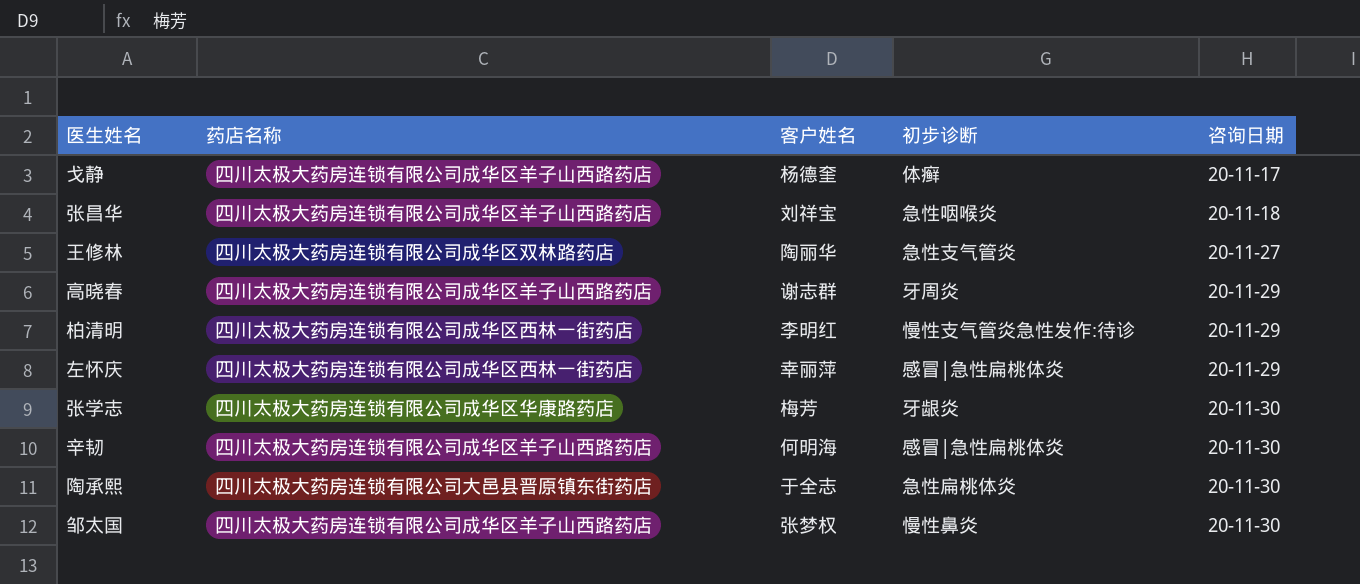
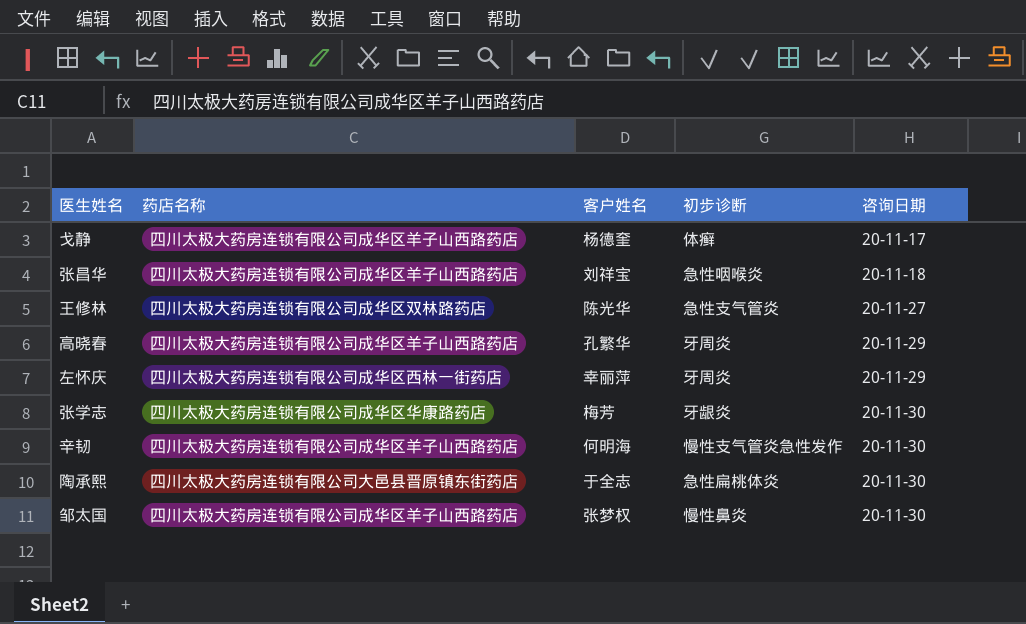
row 柏清明: 四川太极大药房连锁有限公司成华区西林一街药店 | 李明红 | 慢性支气管炎急性发作:待诊 | 20-11-29 -> none
王修林 | 客户姓名: 陶丽华 -> 陈光华
高晓春 | 客户姓名: 谢志群 -> 孔繁华
左怀庆 | 初步诊断: 感冒|急性扁桃体炎 -> 牙周炎
辛韧 | 初步诊断: 感冒|急性扁桃体炎 -> 慢性支气管炎急性发作

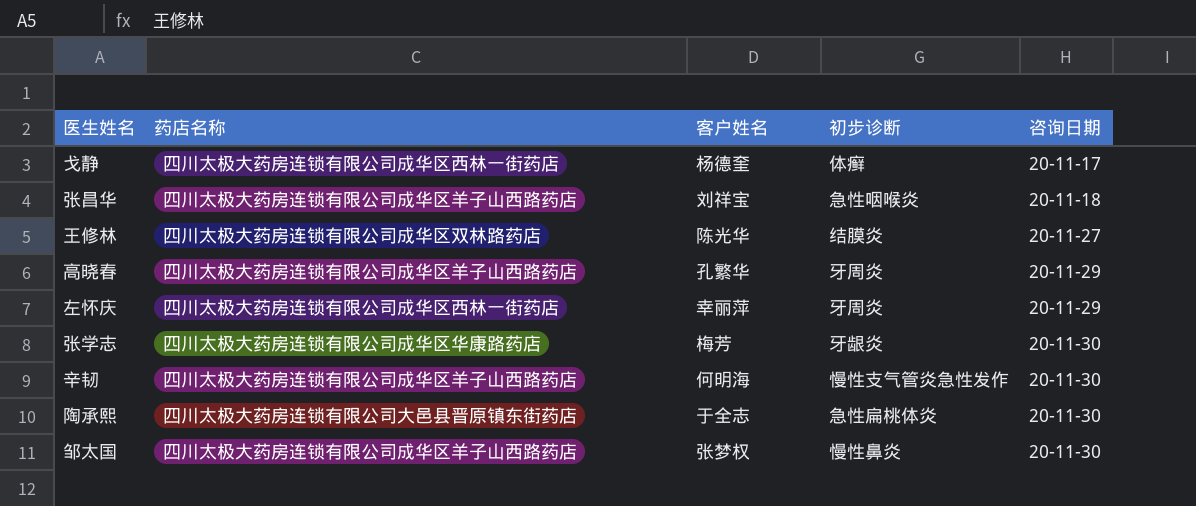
戈静 | 药店名称: 四川太极大药房连锁有限公司成华区羊子山西路药店 -> 四川太极大药房连锁有限公司成华区西林一街药店
王修林 | 初步诊断: 急性支气管炎 -> 结膜炎

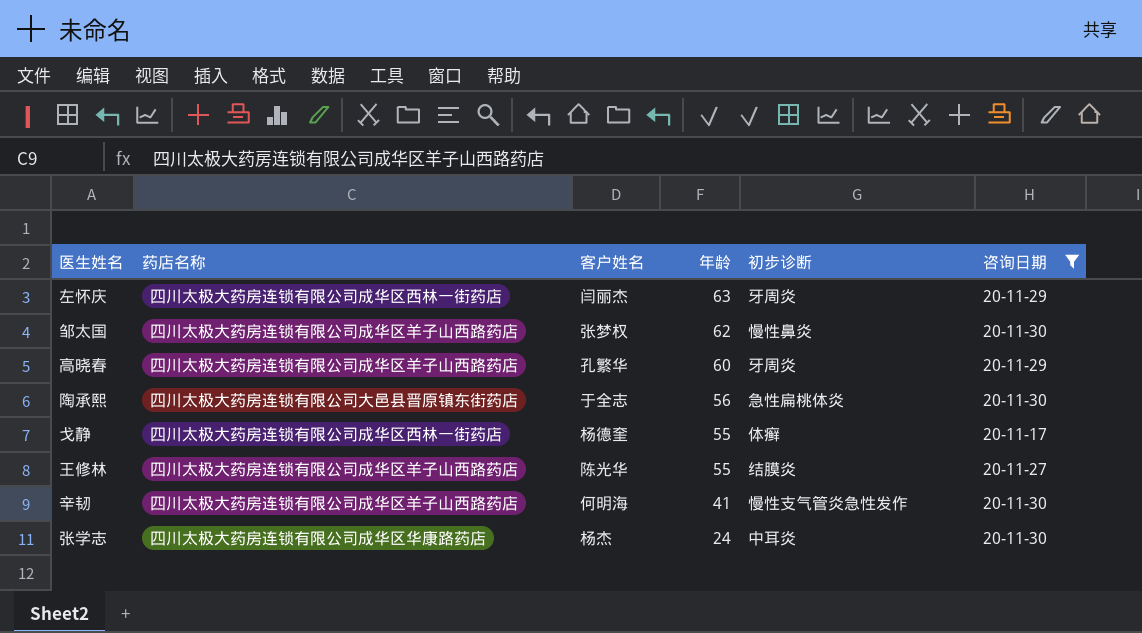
filter: none -> 咨询日期 != 20-11-18
row order: 咨询日期 ascending -> 年龄 descending
column 年龄 | position: none -> 4
左怀庆 | 客户姓名: 幸丽萍 -> 闫丽杰
王修林 | 药店名称: 四川太极大药房连锁有限公司成华区双林路药店 -> 四川太极大药房连锁有限公司成华区羊子山西路药店
张学志 | 客户姓名: 梅芳 -> 杨杰
张学志 | 初步诊断: 牙龈炎 -> 中耳炎

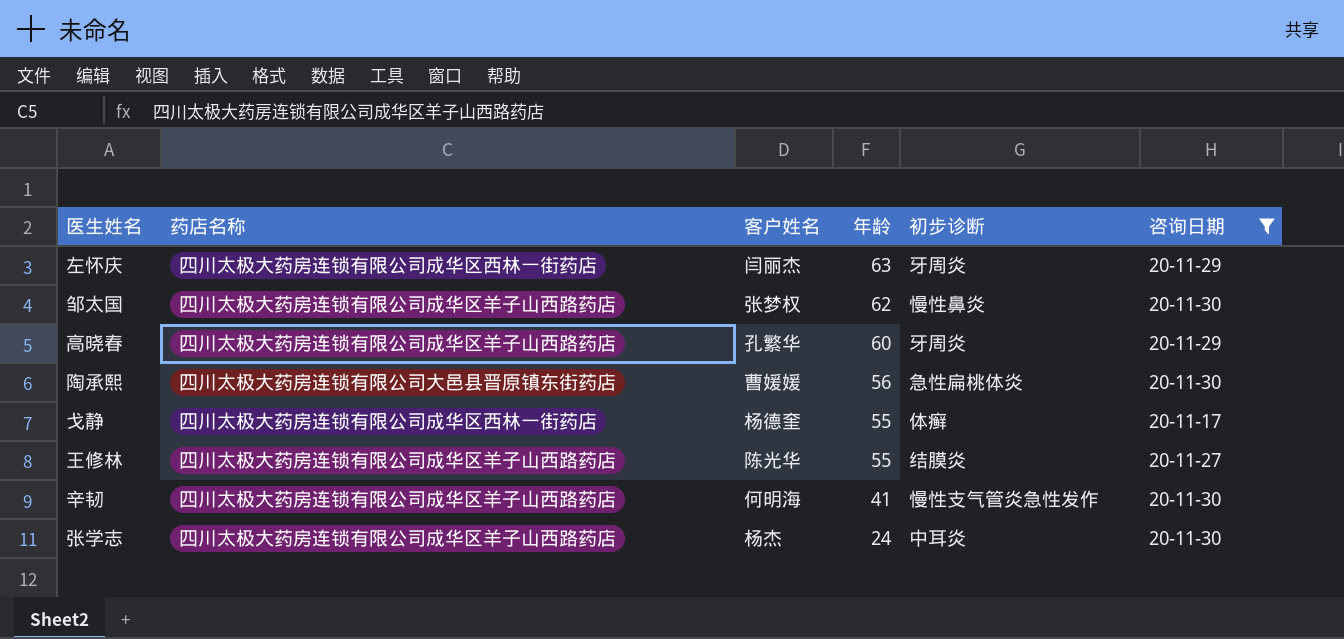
陶承熙 | 客户姓名: 于全志 -> 曹媛媛
张学志 | 药店名称: 四川太极大药房连锁有限公司成华区华康路药店 -> 四川太极大药房连锁有限公司成华区羊子山西路药店

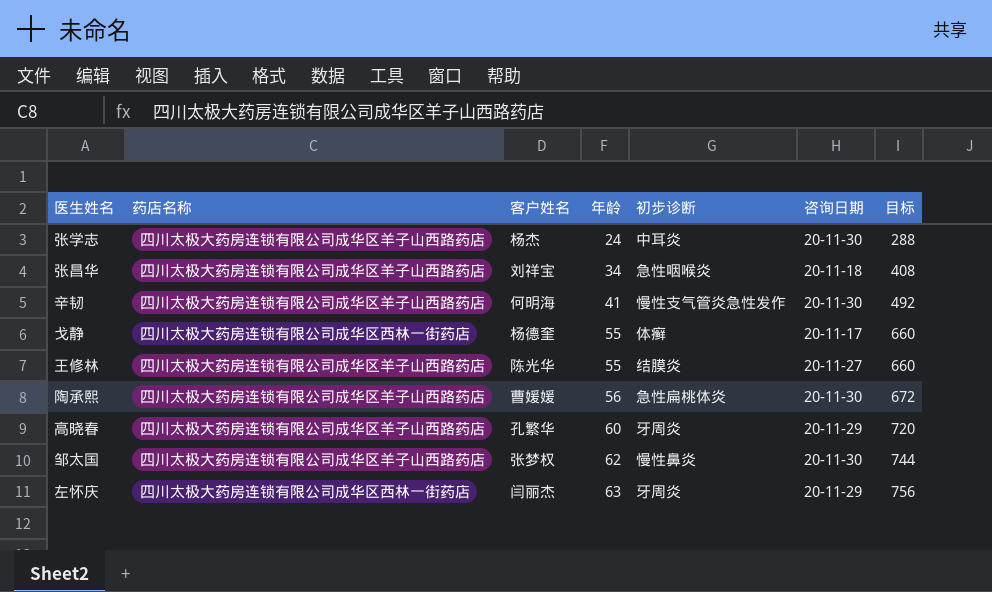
filter: 咨询日期 != 20-11-18 -> none
row order: 年龄 descending -> 年龄 ascending
column 目标 | formula: none -> [年龄] * 12
陶承熙 | 药店名称: 四川太极大药房连锁有限公司大邑县晋原镇东街药店 -> 四川太极大药房连锁有限公司成华区羊子山西路药店

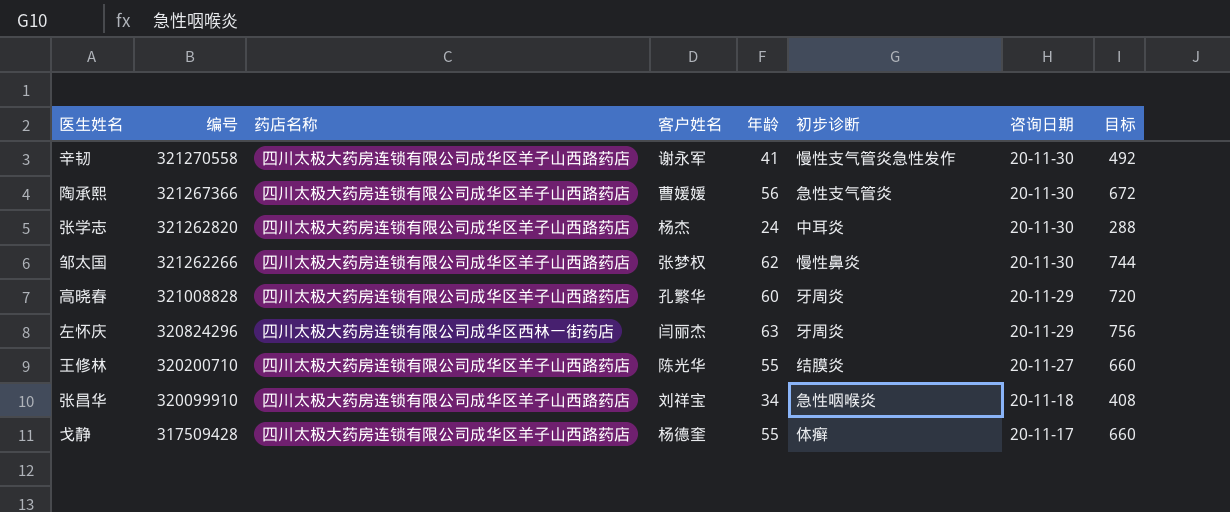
row order: 年龄 ascending -> 编号 descending
column 编号 | position: none -> 2
辛韧 | 客户姓名: 何明海 -> 谢永军
陶承熙 | 初步诊断: 急性扁桃体炎 -> 急性支气管炎
戈静 | 药店名称: 四川太极大药房连锁有限公司成华区西林一街药店 -> 四川太极大药房连锁有限公司成华区羊子山西路药店

